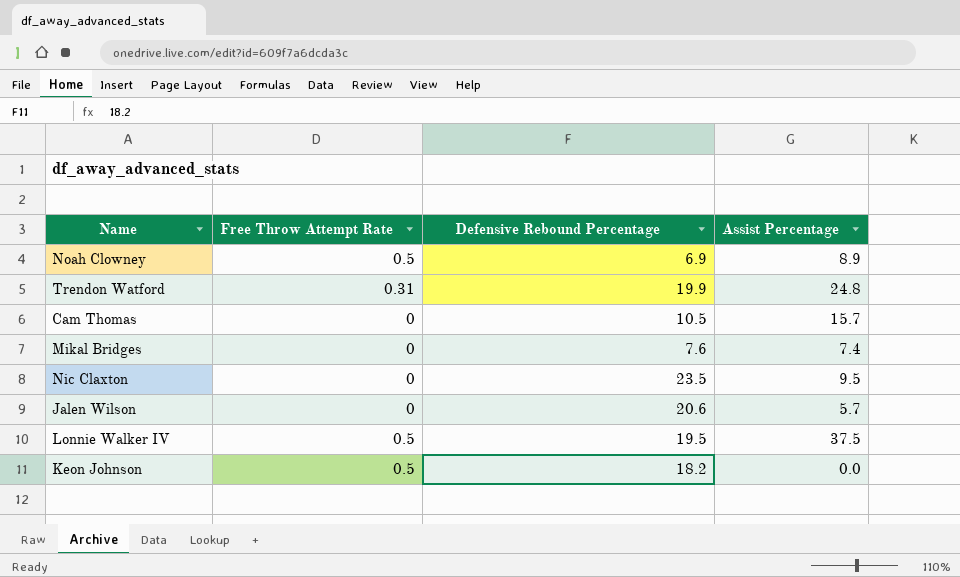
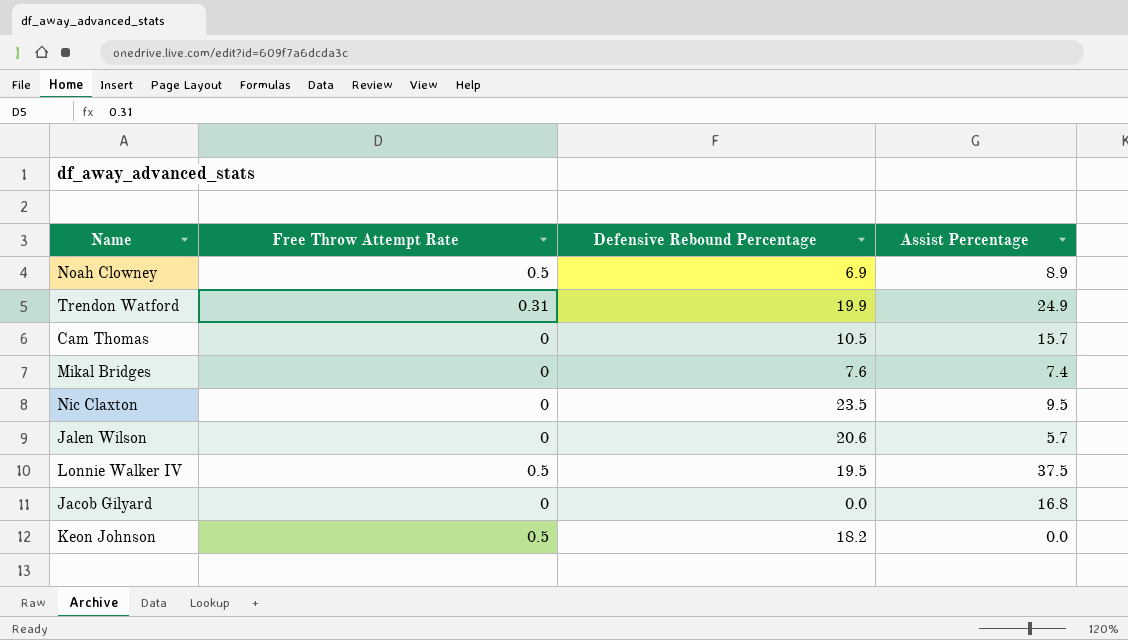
Trendon Watford | Assist Percentage: 24.8 -> 24.9
row Jacob Gilyard: none -> 0 | 0.0 | 16.8

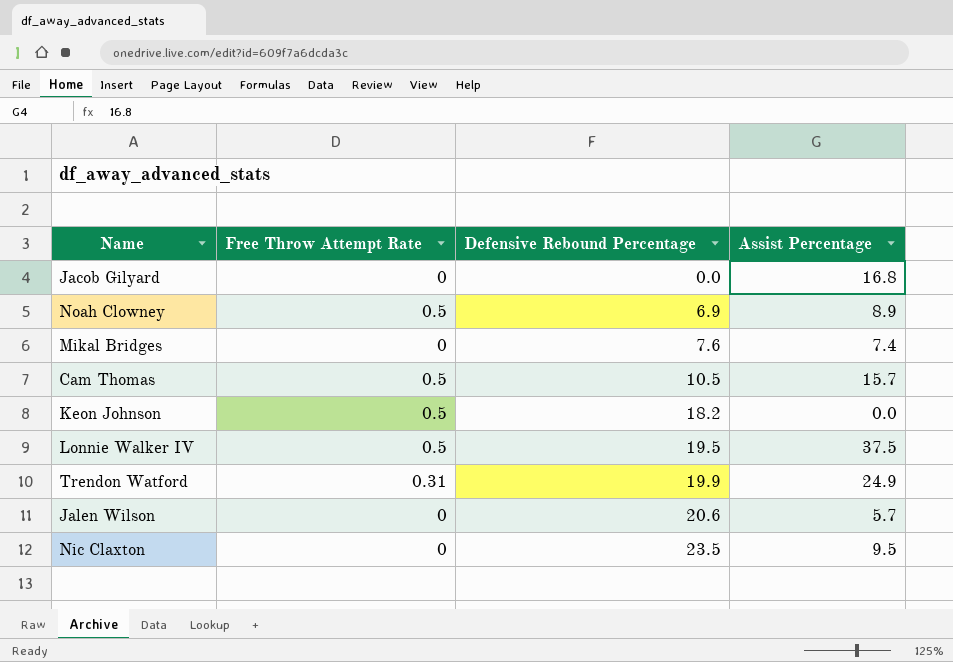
row order: none -> Defensive Rebound Percentage ascending
Cam Thomas | Free Throw Attempt Rate: 0 -> 0.5

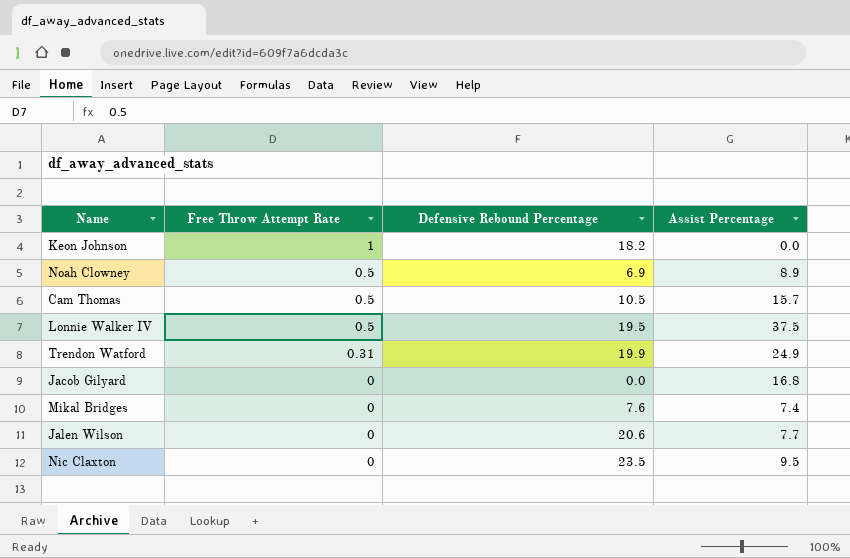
row order: Defensive Rebound Percentage ascending -> Free Throw Attempt Rate descending
Keon Johnson | Free Throw Attempt Rate: 0.5 -> 1
Jalen Wilson | Assist Percentage: 5.7 -> 7.7

